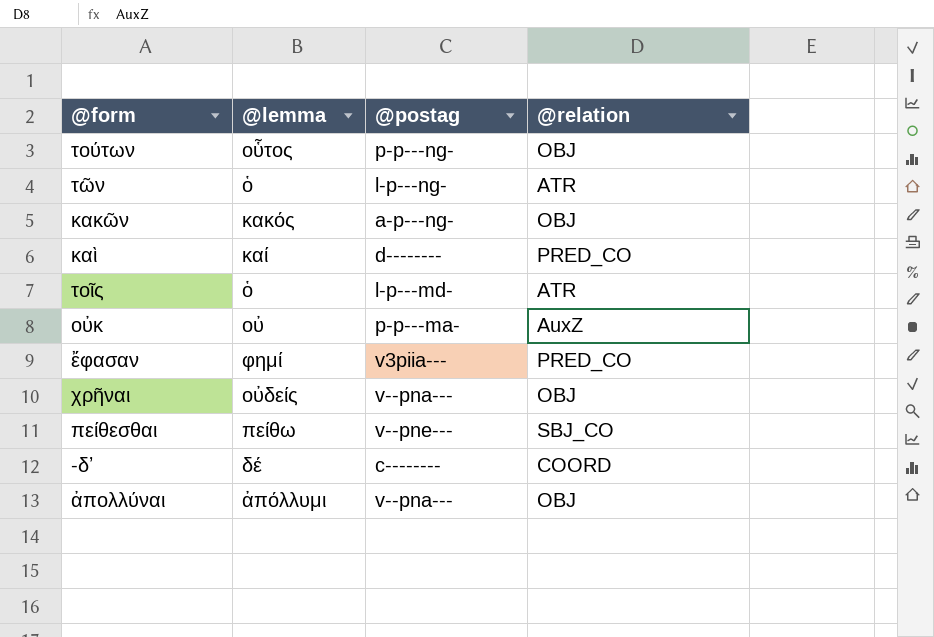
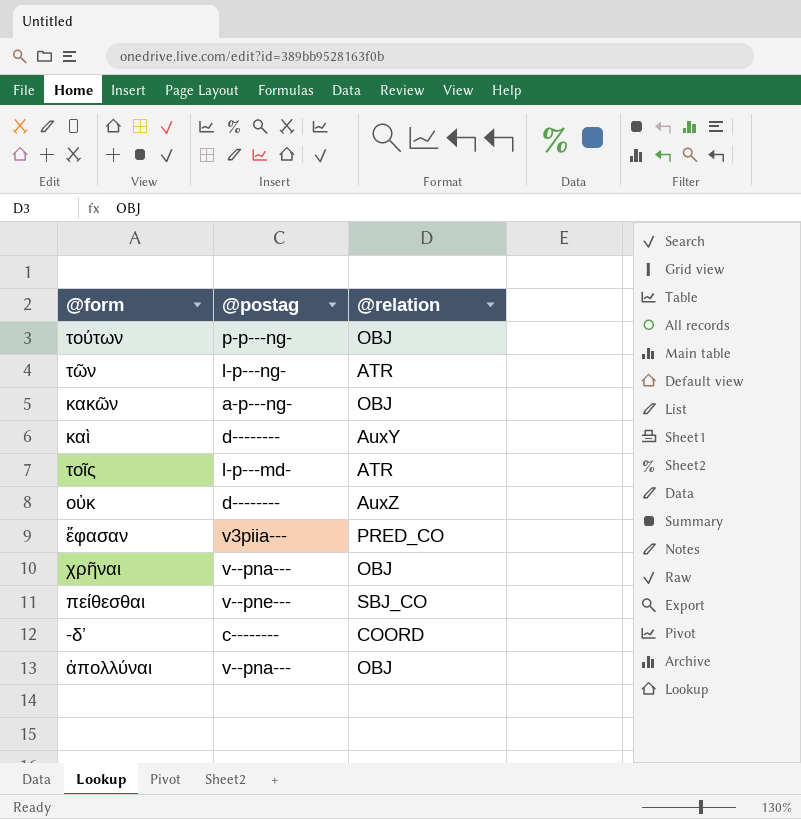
column @lemma | position: 2 -> none
καὶ | @relation: PRED_CO -> AuxY
οὐκ | @postag: p-p---ma- -> d--------

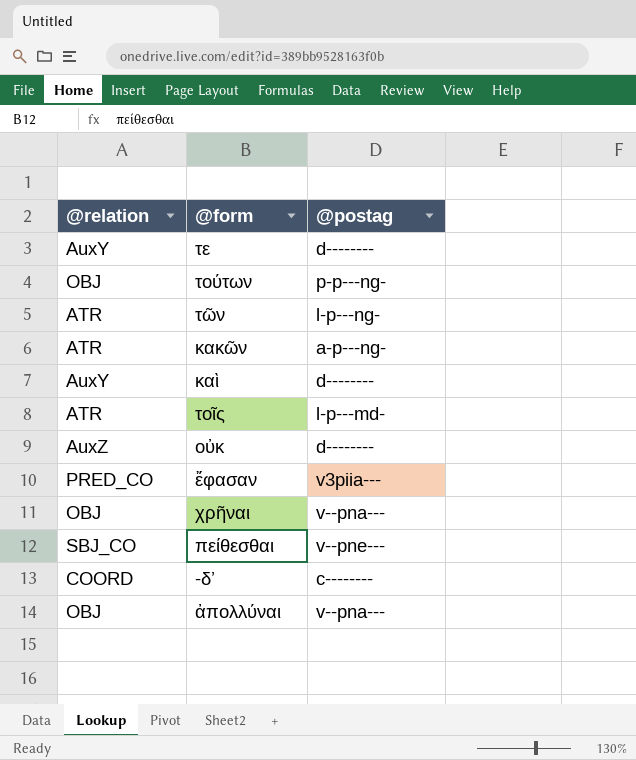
column @relation | position: 3 -> 1
row τε: none -> AuxY | d--------
κακῶν | @relation: OBJ -> ATR

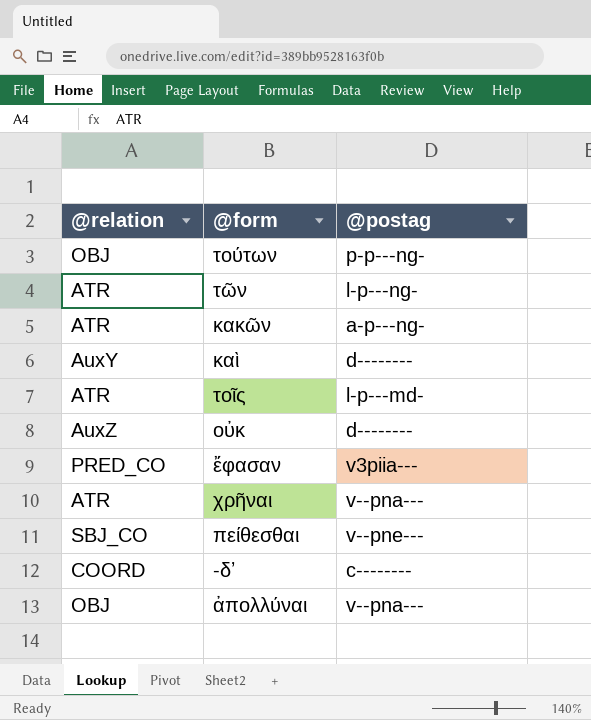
row τε: AuxY | d-------- -> none
χρῆναι | @relation: OBJ -> ATR

